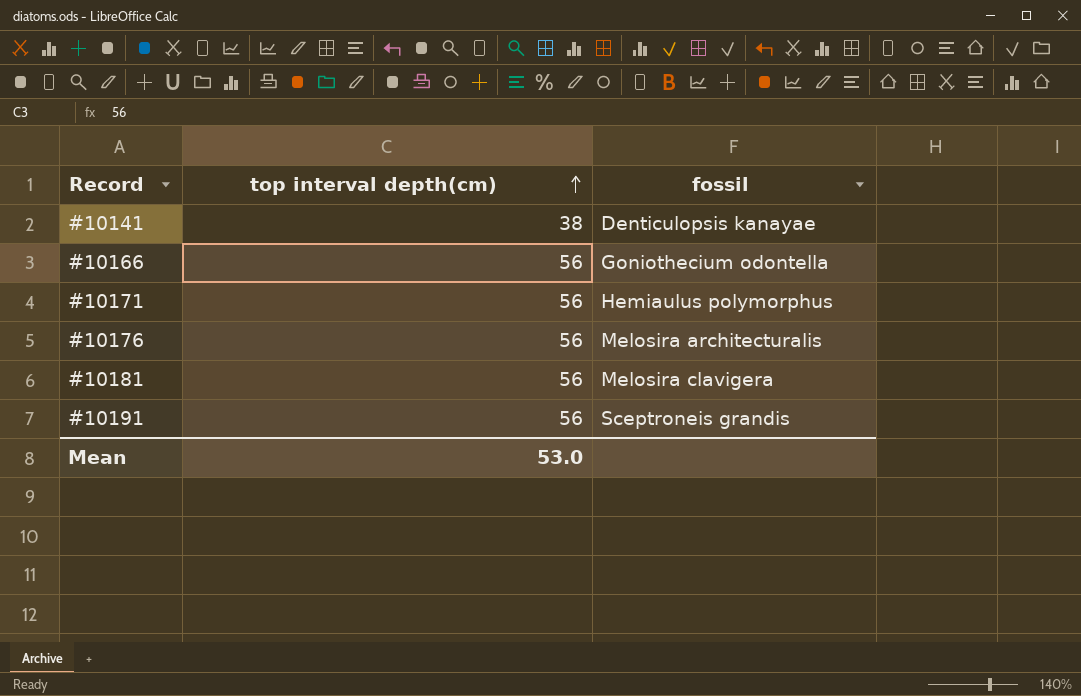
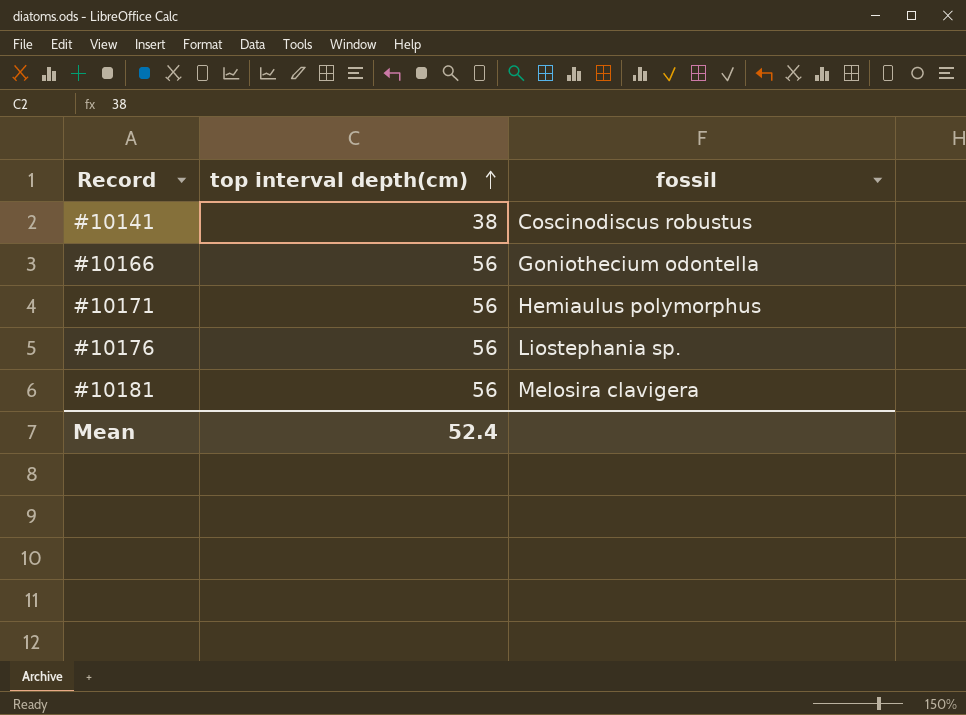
row #10191: 56 | Sceptroneis grandis -> none
#10141 | fossil: Denticulopsis kanayae -> Coscinodiscus robustus
#10176 | fossil: Melosira architecturalis -> Liostephania sp.
Mean | top interval depth(cm): 53.0 -> 52.4

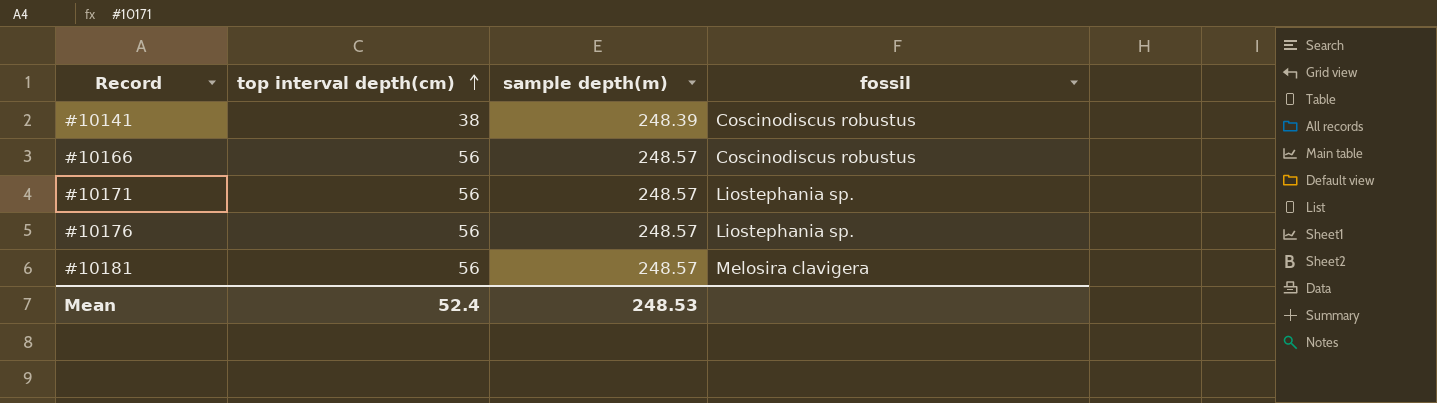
column sample depth(m) | position: none -> 3
#10166 | fossil: Goniothecium odontella -> Coscinodiscus robustus
#10171 | fossil: Hemiaulus polymorphus -> Liostephania sp.

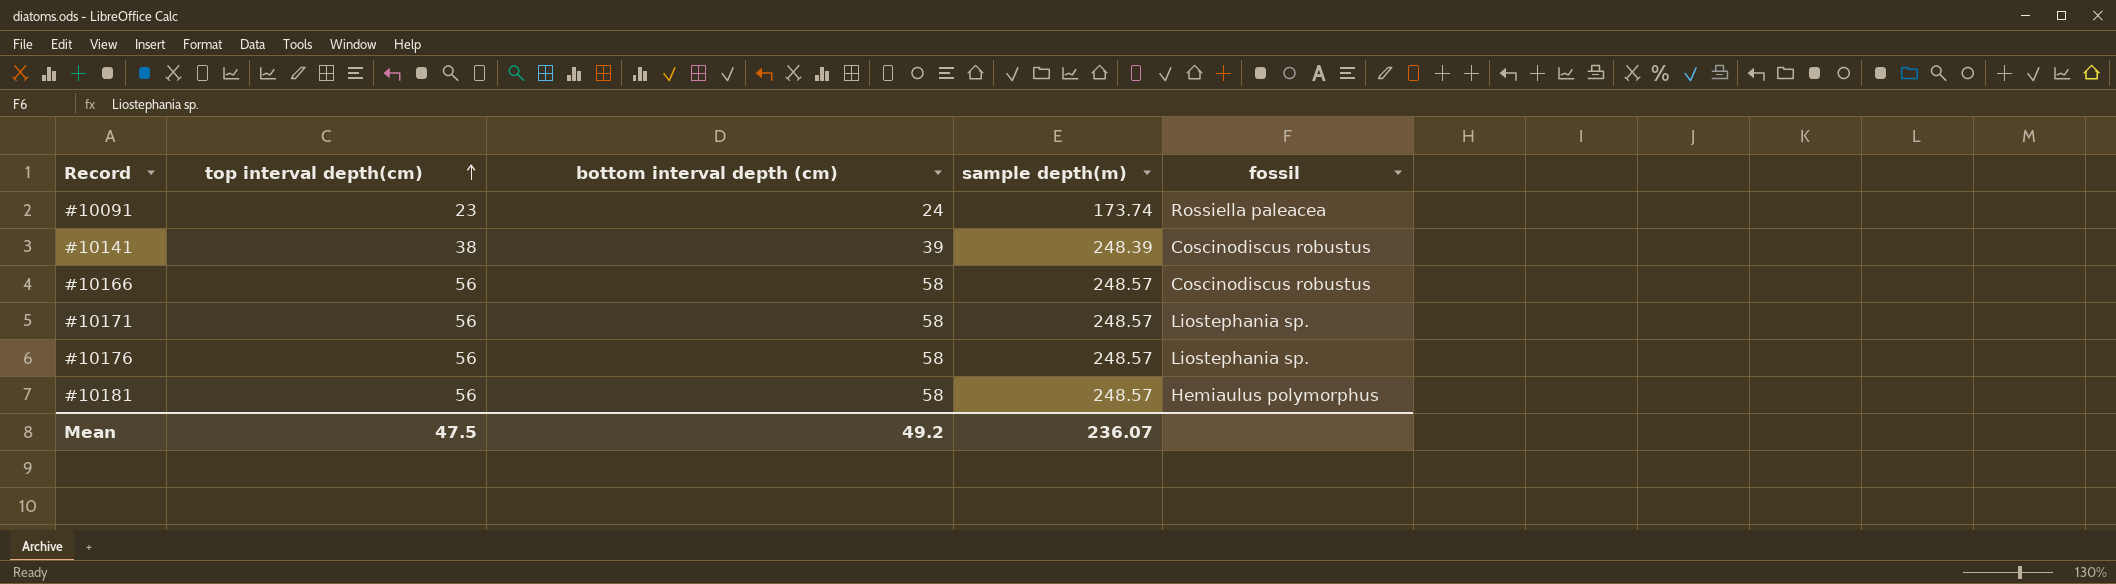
column bottom interval depth (cm) | position: none -> 3
row #10091: none -> 23 | 24 | 173.74 | Rossiella paleacea
#10181 | fossil: Melosira clavigera -> Hemiaulus polymorphus
Mean | top interval depth(cm): 52.4 -> 47.5
Mean | sample depth(m): 248.53 -> 236.07

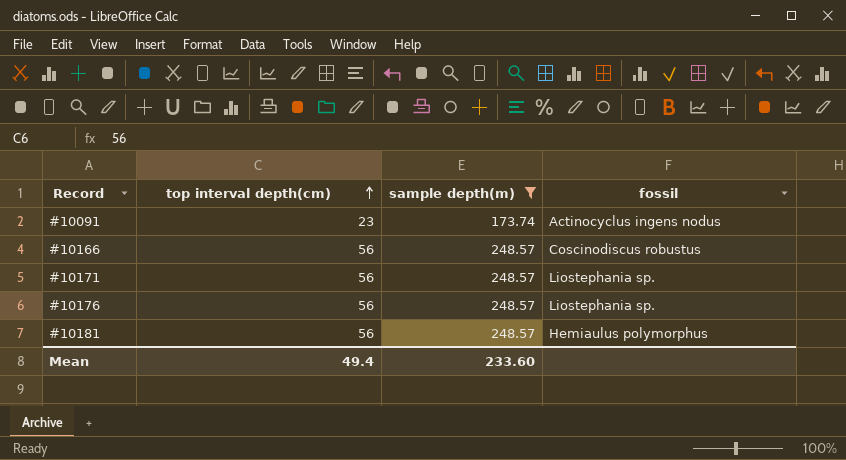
filter: none -> sample depth(m) != 248.39
column bottom interval depth (cm) | position: 3 -> none
#10091 | fossil: Rossiella paleacea -> Actinocyclus ingens nodus
Mean | top interval depth(cm): 47.5 -> 49.4
Mean | sample depth(m): 236.07 -> 233.60

